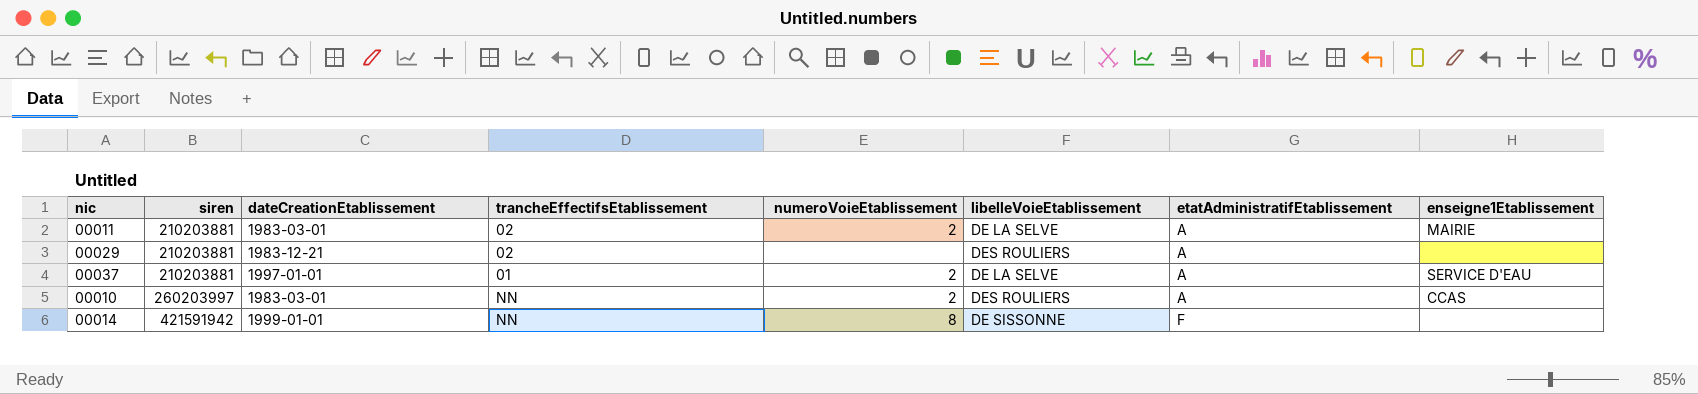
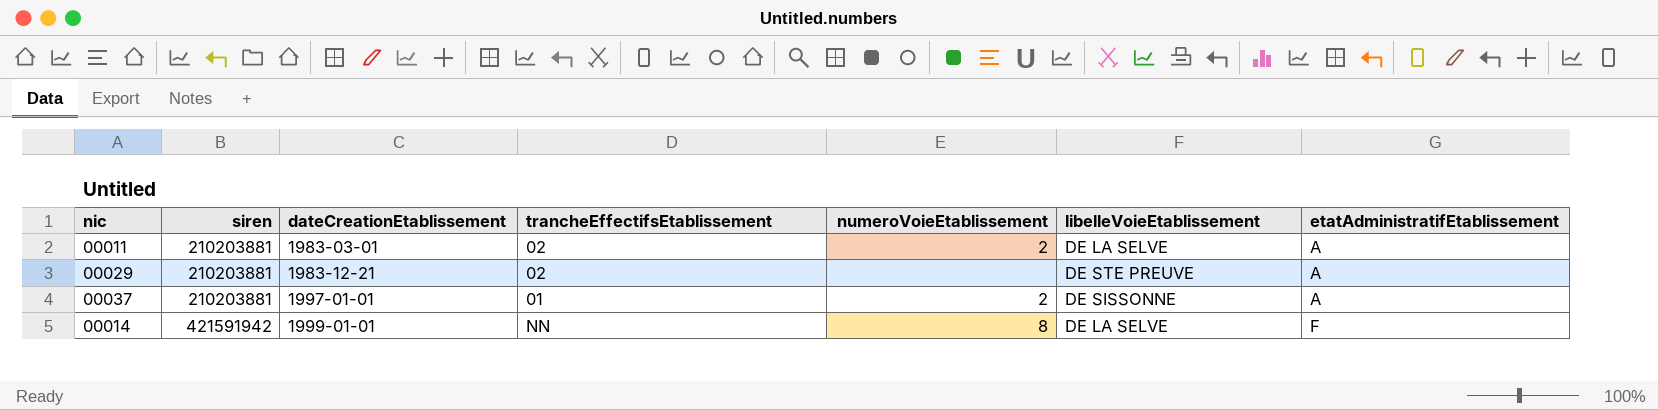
column enseigne1Etablissement | position: 8 -> none
row 00010: 260203997 | 1983-03-01 | NN | 2 | DES ROULIERS | A | CCAS -> none
00029 | libelleVoieEtablissement: DES ROULIERS -> DE STE PREUVE
00037 | libelleVoieEtablissement: DE LA SELVE -> DE SISSONNE
00014 | libelleVoieEtablissement: DE SISSONNE -> DE LA SELVE

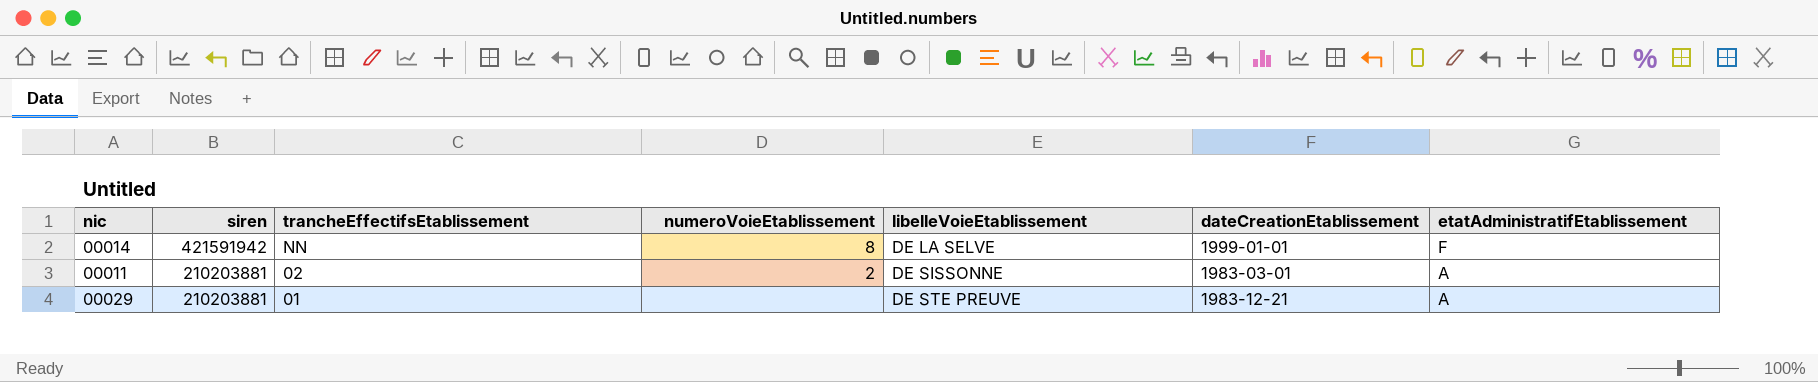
row order: siren ascending -> siren descending
column dateCreationEtablissement | position: 3 -> 6
row 00037: 210203881 | 1997-01-01 | 01 | 2 | DE SISSONNE | A -> none
00011 | libelleVoieEtablissement: DE LA SELVE -> DE SISSONNE
00029 | trancheEffectifsEtablissement: 02 -> 01

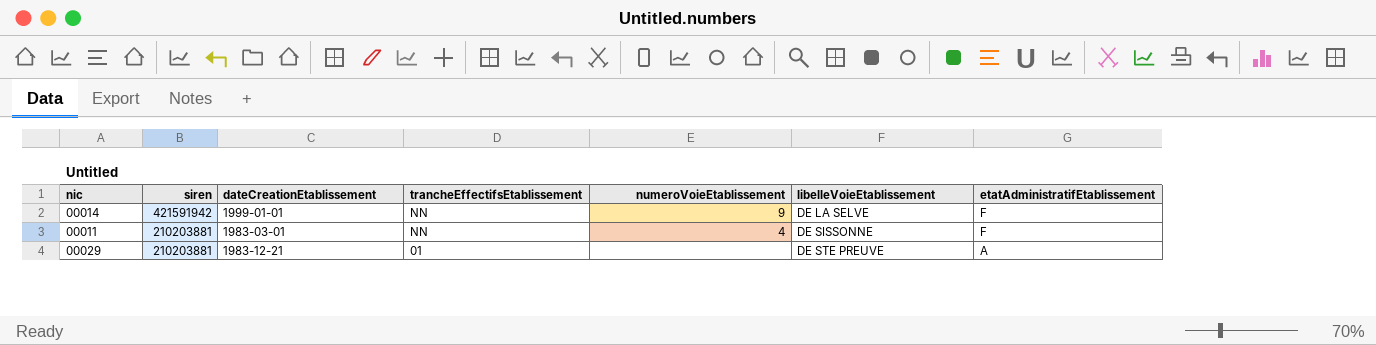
column dateCreationEtablissement | position: 6 -> 3
00014 | numeroVoieEtablissement: 8 -> 9
00011 | trancheEffectifsEtablissement: 02 -> NN
00011 | numeroVoieEtablissement: 2 -> 4
00011 | etatAdministratifEtablissement: A -> F

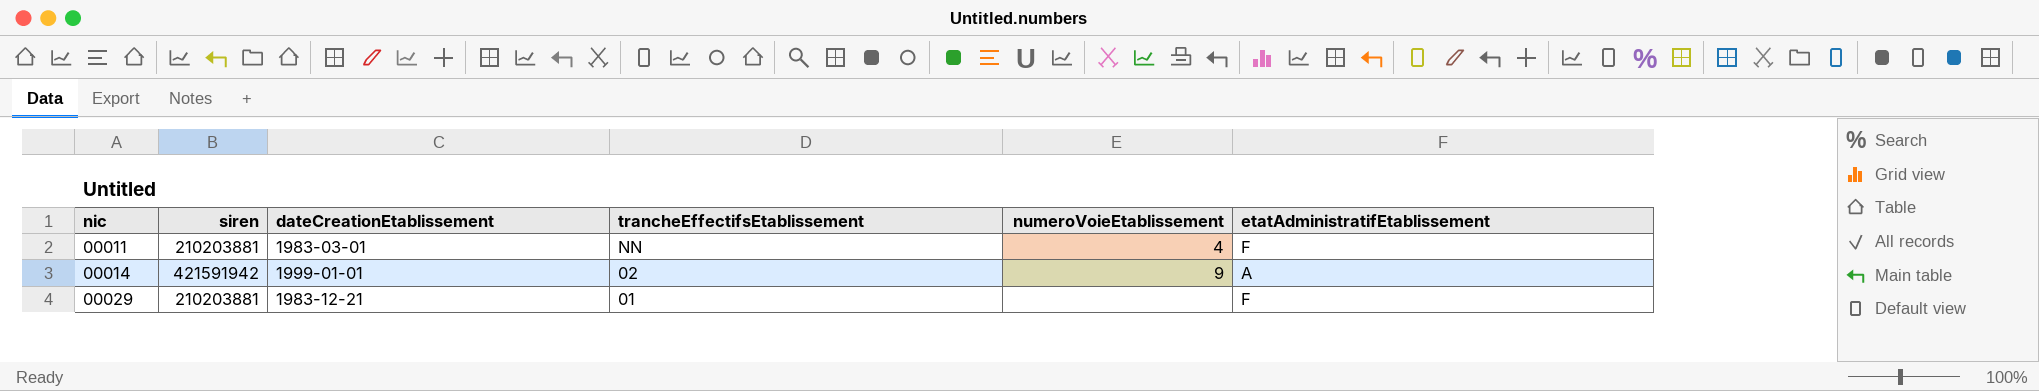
row order: siren descending -> nic ascending
column libelleVoieEtablissement | position: 6 -> none
00014 | trancheEffectifsEtablissement: NN -> 02
00014 | etatAdministratifEtablissement: F -> A
00029 | etatAdministratifEtablissement: A -> F

